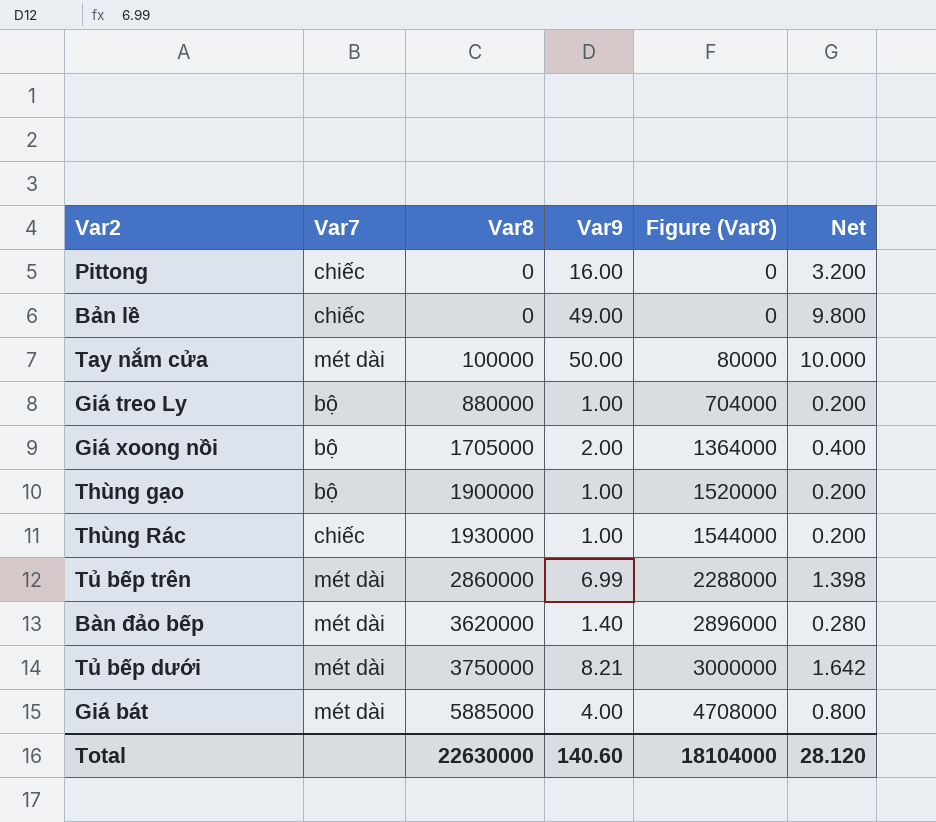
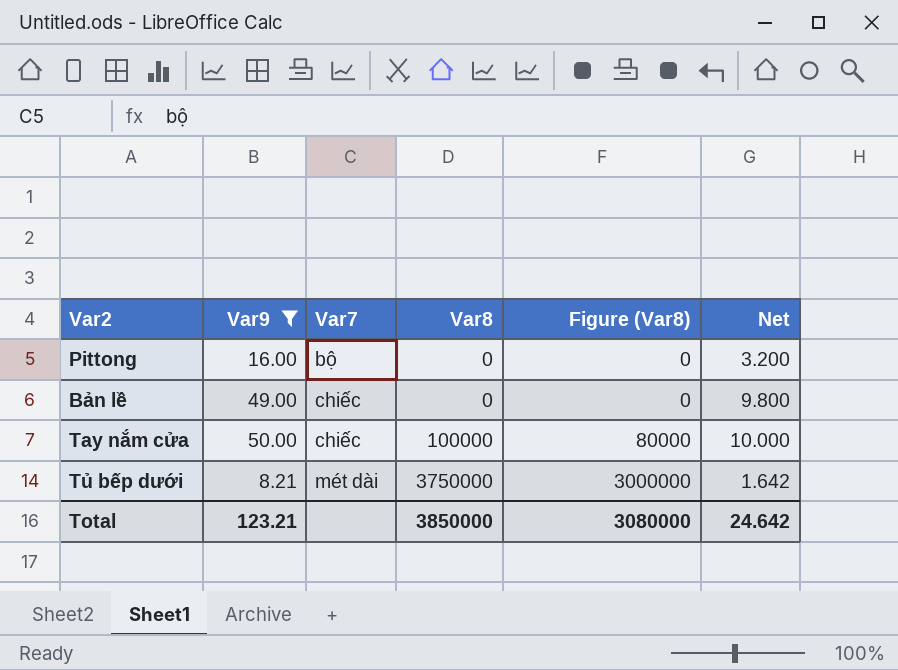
filter: none -> Var9 >= 8.21
column Var9 | position: 4 -> 2
Pittong | Var7: chiếc -> bộ
Tay nắm cửa | Var7: mét dài -> chiếc
Total | Var9: 140.60 -> 123.21
Total | Var8: 22630000 -> 3850000
Total | Figure (Var8): 18104000 -> 3080000
Total | Net: 28.120 -> 24.642

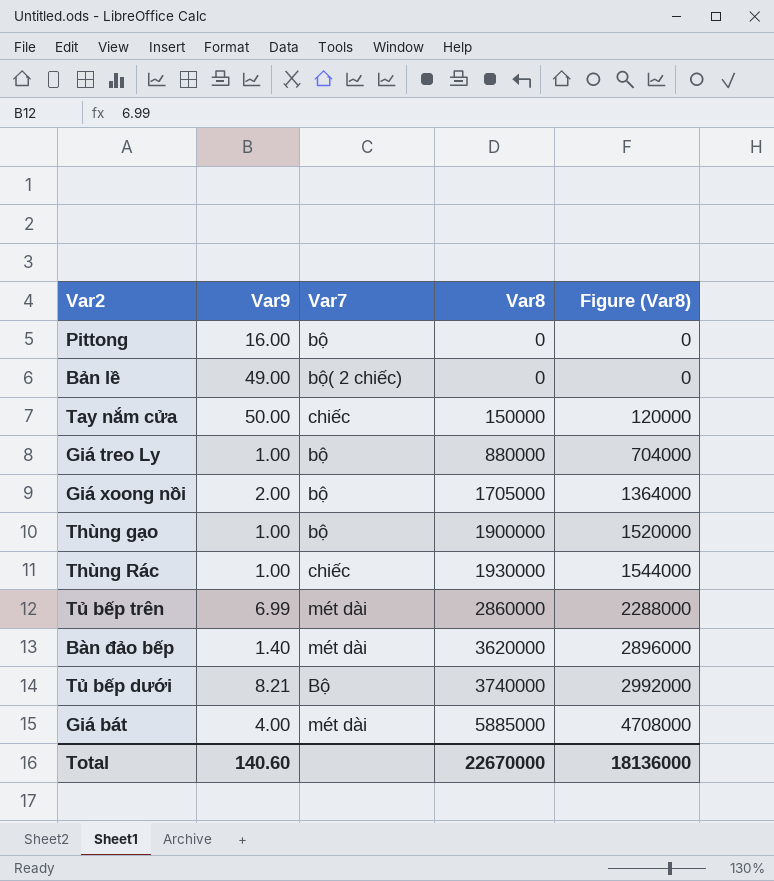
filter: Var9 >= 8.21 -> none
column Net | formula: [Var9] * 0.2 -> none
Bản lề | Var7: chiếc -> bộ( 2 chiếc)
Tay nắm cửa | Var8: 100000 -> 150000
Tay nắm cửa | Figure (Var8): 80000 -> 120000
Tủ bếp dưới | Var7: mét dài -> Bộ
Tủ bếp dưới | Var8: 3750000 -> 3740000
Tủ bếp dưới | Figure (Var8): 3000000 -> 2992000
Total | Var9: 123.21 -> 140.60
Total | Var8: 3850000 -> 22670000
Total | Figure (Var8): 3080000 -> 18136000

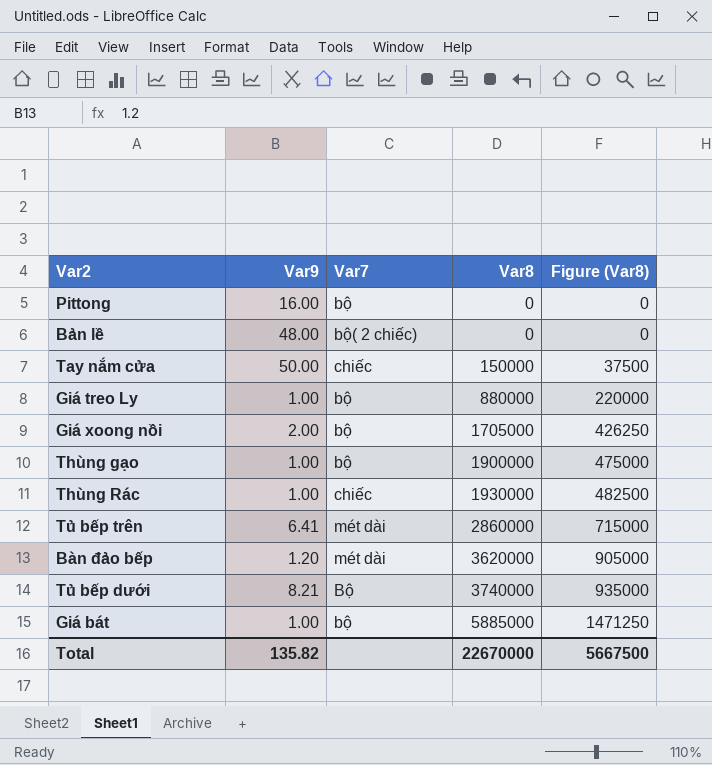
column Figure (Var8) | formula: [Var8] * 0.8 -> [Var8] * 0.25
Bản lề | Var9: 49.00 -> 48.00
Tủ bếp trên | Var9: 6.99 -> 6.41
Bàn đảo bếp | Var9: 1.40 -> 1.20
Giá bát | Var9: 4.00 -> 1.00
Giá bát | Var7: mét dài -> bộ
Total | Var9: 140.60 -> 135.82
Total | Figure (Var8): 18136000 -> 5667500

